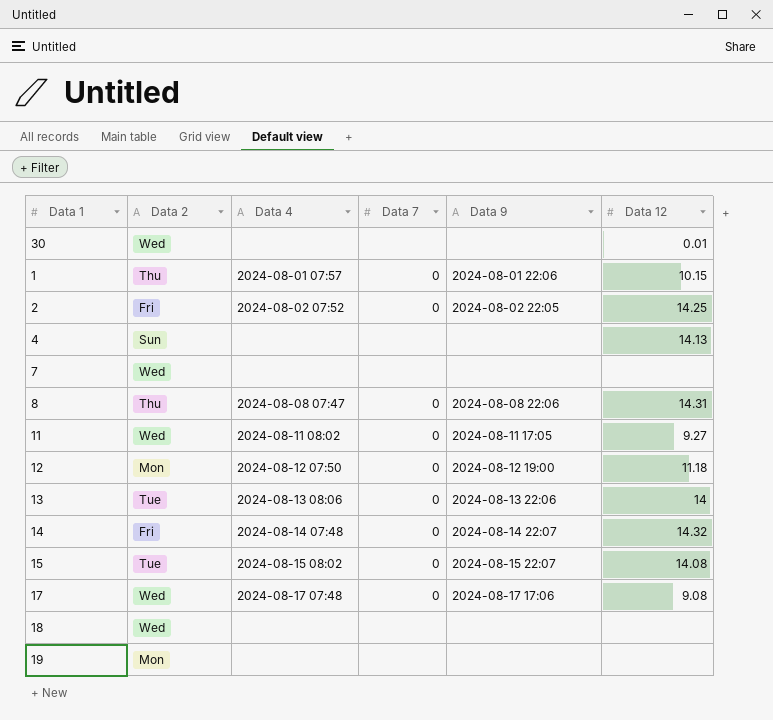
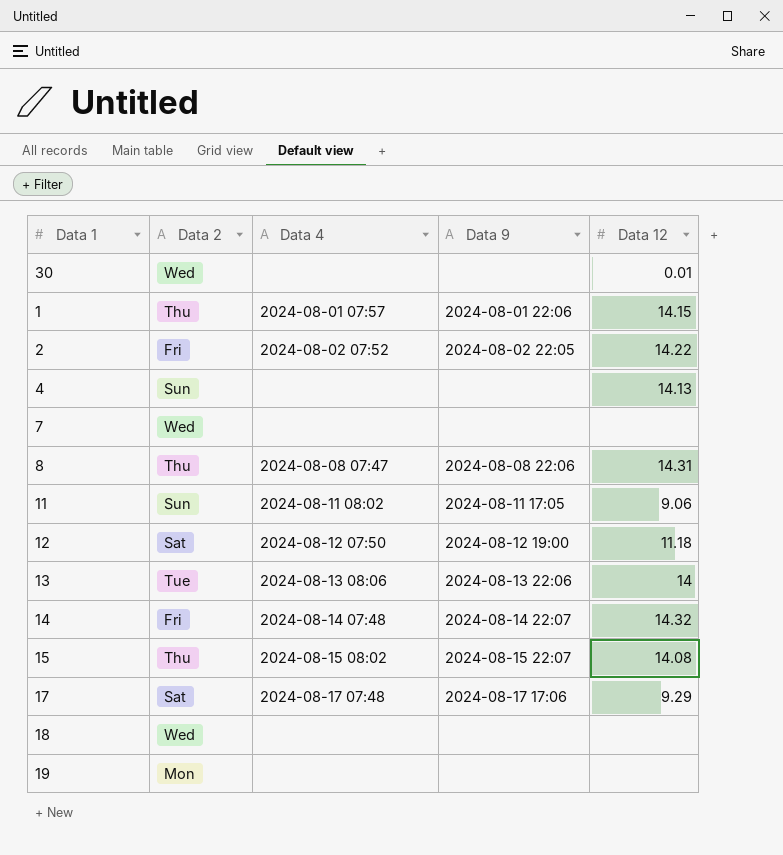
column Data 7 | position: 4 -> none
1 | Data 12: 10.15 -> 14.15
2 | Data 12: 14.25 -> 14.22
11 | Data 2: Wed -> Sun
11 | Data 12: 9.27 -> 9.06
12 | Data 2: Mon -> Sat
15 | Data 2: Tue -> Thu
17 | Data 2: Wed -> Sat
17 | Data 12: 9.08 -> 9.29

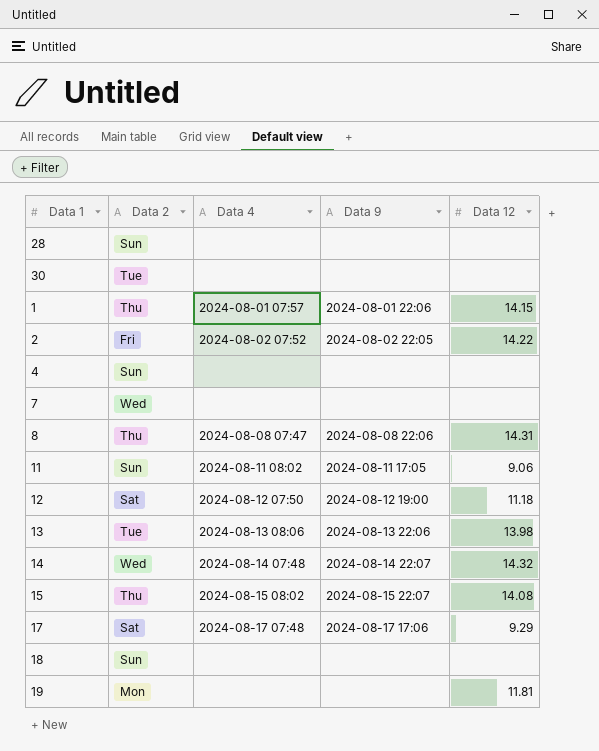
row 28: none -> Sun | none | none | none
30 | Data 2: Wed -> Tue
30 | Data 12: 0.01 -> none
4 | Data 12: 14.13 -> none
13 | Data 12: 14 -> 13.98
14 | Data 2: Fri -> Wed
18 | Data 2: Wed -> Sun
19 | Data 12: none -> 11.81

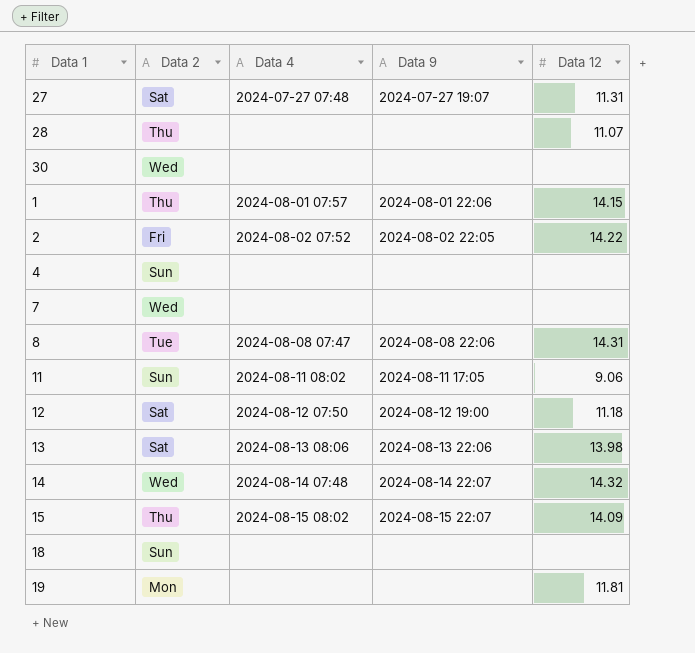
row 17: Sat | 2024-08-17 07:48 | 2024-08-17 17:06 | 9.29 -> none
row 27: none -> Sat | 2024-07-27 07:48 | 2024-07-27 19:07 | 11.31
28 | Data 2: Sun -> Thu
28 | Data 12: none -> 11.07
30 | Data 2: Tue -> Wed
8 | Data 2: Thu -> Tue
13 | Data 2: Tue -> Sat
15 | Data 12: 14.08 -> 14.09

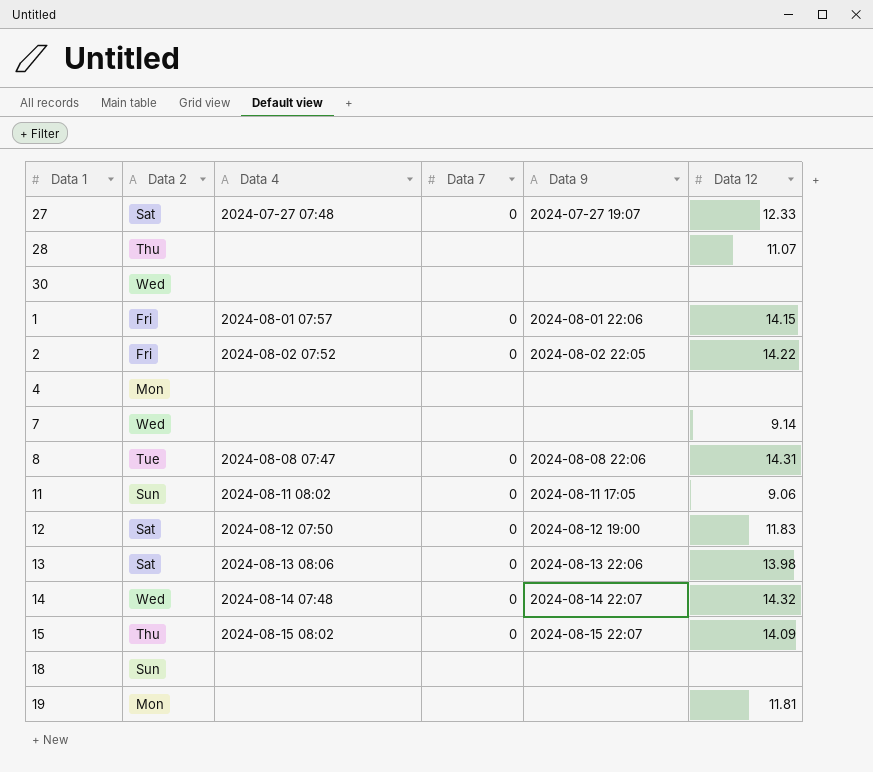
column Data 7 | position: none -> 4
27 | Data 12: 11.31 -> 12.33
1 | Data 2: Thu -> Fri
4 | Data 2: Sun -> Mon
7 | Data 12: none -> 9.14
12 | Data 12: 11.18 -> 11.83

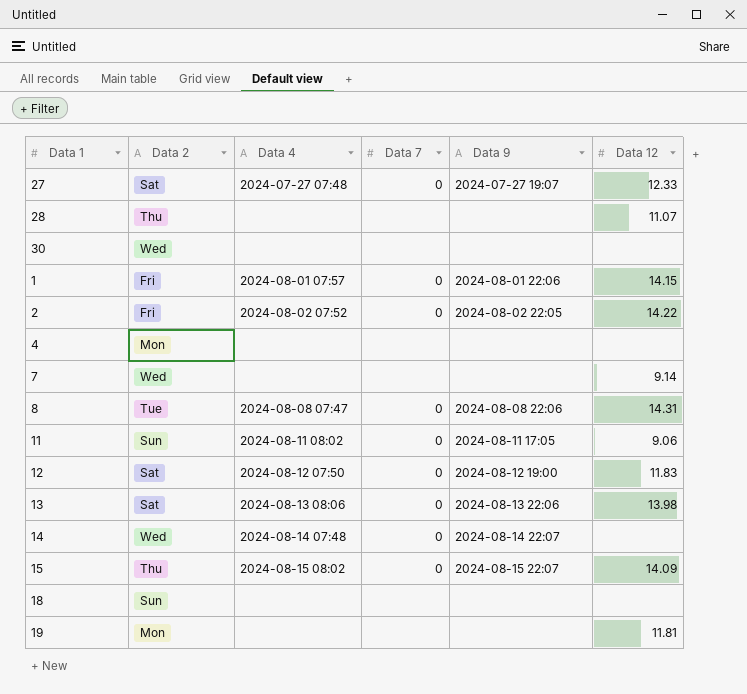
14 | Data 12: 14.32 -> none

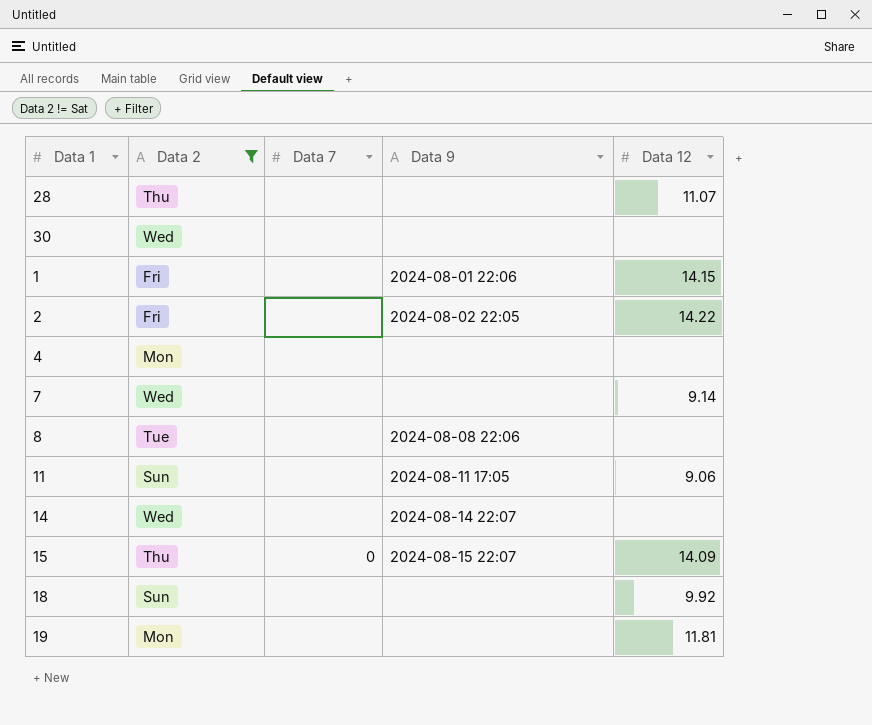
filter: none -> Data 2 != Sat
column Data 4 | position: 3 -> none
1 | Data 7: 0 -> none
2 | Data 7: 0 -> none
8 | Data 7: 0 -> none
8 | Data 12: 14.31 -> none
11 | Data 7: 0 -> none
14 | Data 7: 0 -> none
18 | Data 12: none -> 9.92

